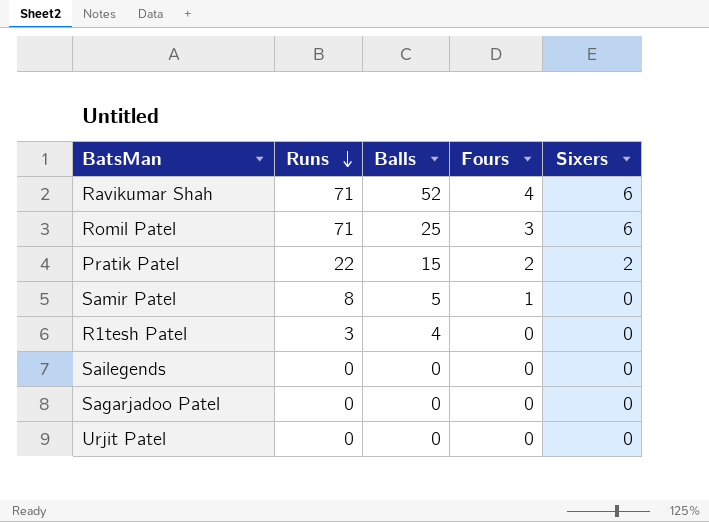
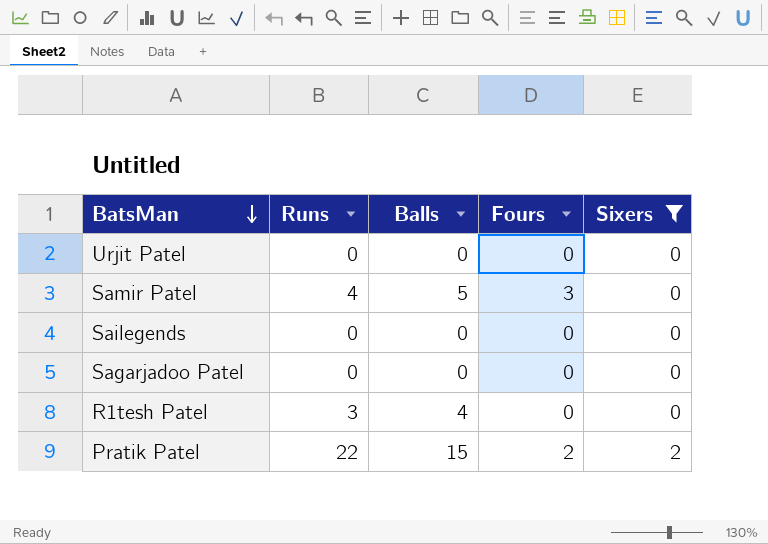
filter: none -> Sixers != 6
row order: Runs descending -> BatsMan descending
Samir Patel | Runs: 8 -> 4
Samir Patel | Fours: 1 -> 3

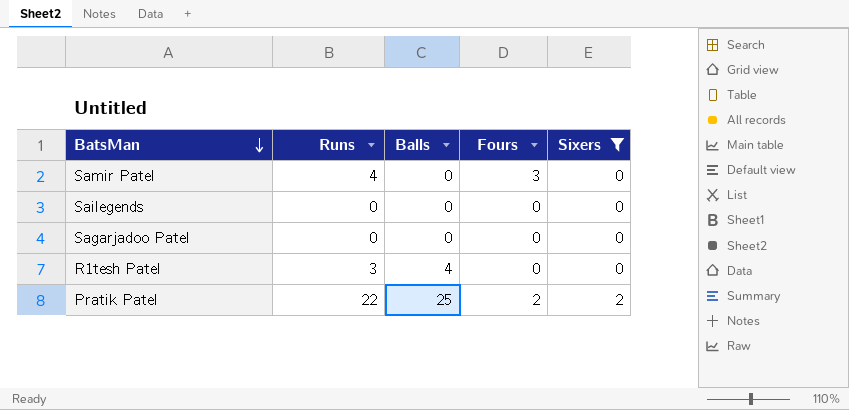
row Urjit Patel: 0 | 0 | 0 | 0 -> none
Samir Patel | Balls: 5 -> 0
Pratik Patel | Balls: 15 -> 25

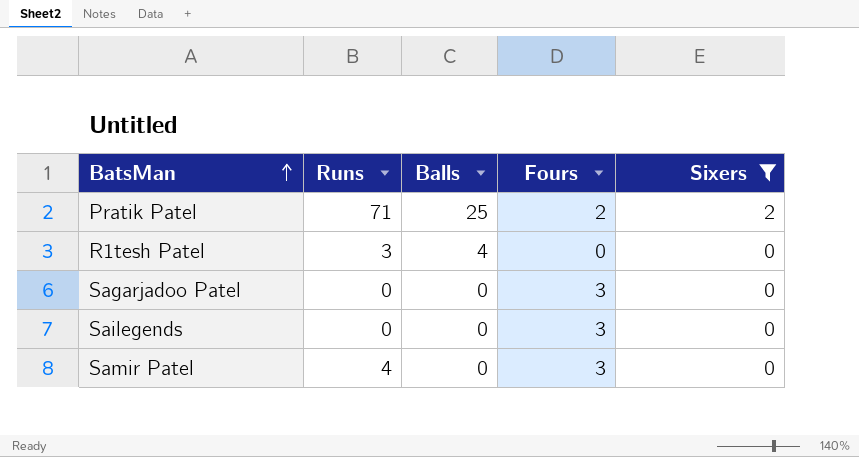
row order: BatsMan descending -> BatsMan ascending
Pratik Patel | Runs: 22 -> 71
Sagarjadoo Patel | Fours: 0 -> 3
Sailegends | Fours: 0 -> 3

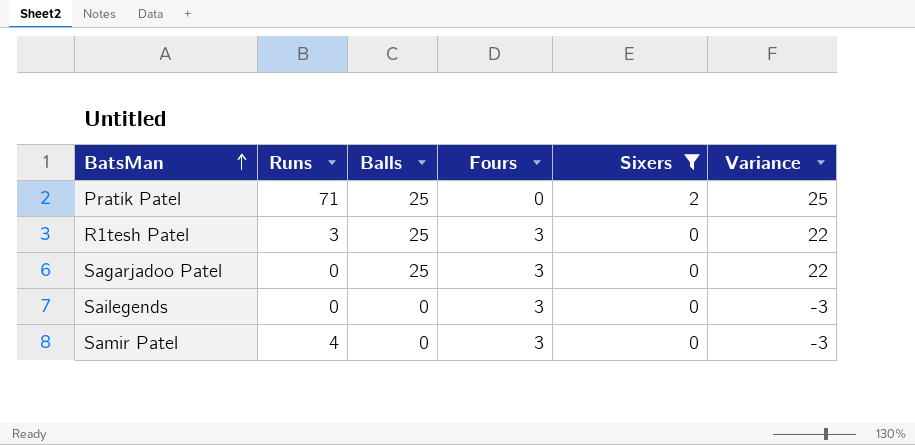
column Variance | formula: none -> [Balls] - [Fours]
Pratik Patel | Fours: 2 -> 0
R1tesh Patel | Balls: 4 -> 25
R1tesh Patel | Fours: 0 -> 3
Sagarjadoo Patel | Balls: 0 -> 25

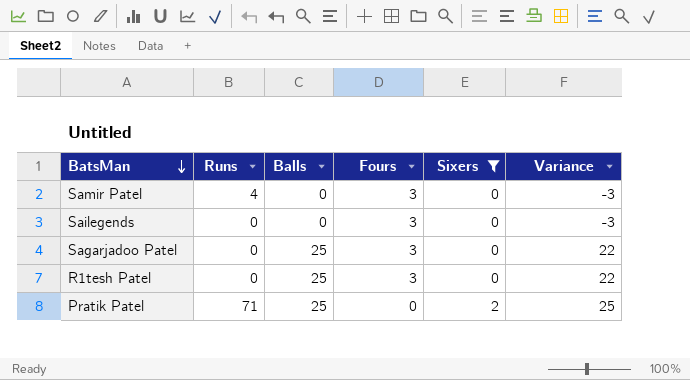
row order: BatsMan ascending -> BatsMan descending
R1tesh Patel | Runs: 3 -> 0

